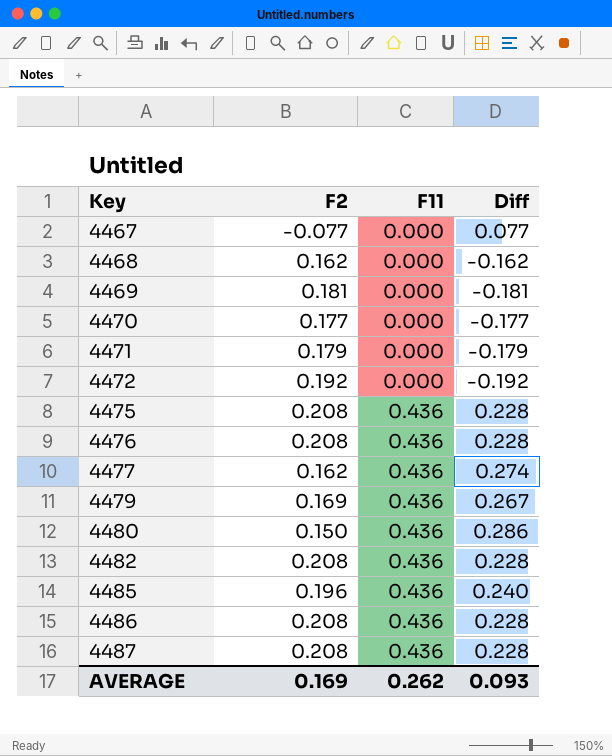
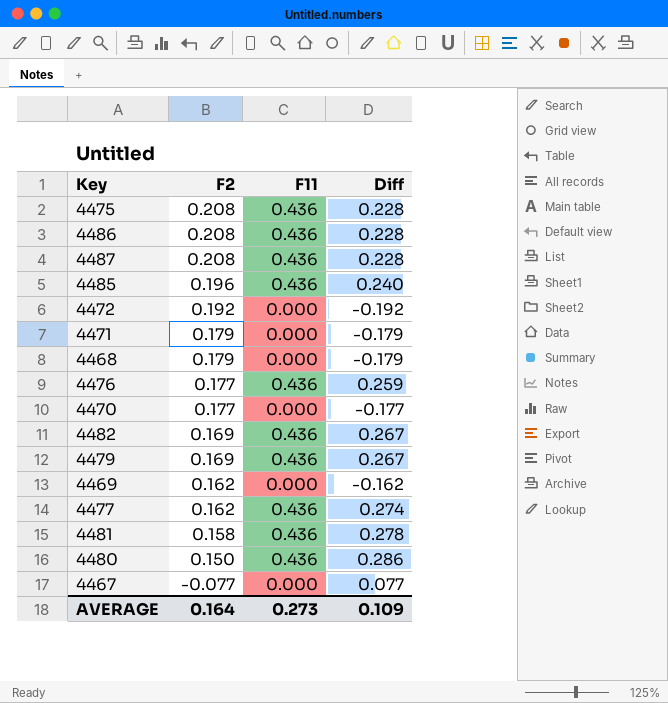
row order: Key ascending -> F2 descending
4468 | F2: 0.162 -> 0.179
4468 | Diff: -0.162 -> -0.179
4476 | F2: 0.208 -> 0.177
4476 | Diff: 0.228 -> 0.259
4482 | F2: 0.208 -> 0.169
4482 | Diff: 0.228 -> 0.267
4469 | F2: 0.181 -> 0.162
4469 | Diff: -0.181 -> -0.162
row 4481: none -> 0.158 | 0.436 | 0.278
AVERAGE | F2: 0.169 -> 0.164
AVERAGE | F11: 0.262 -> 0.273
AVERAGE | Diff: 0.093 -> 0.109

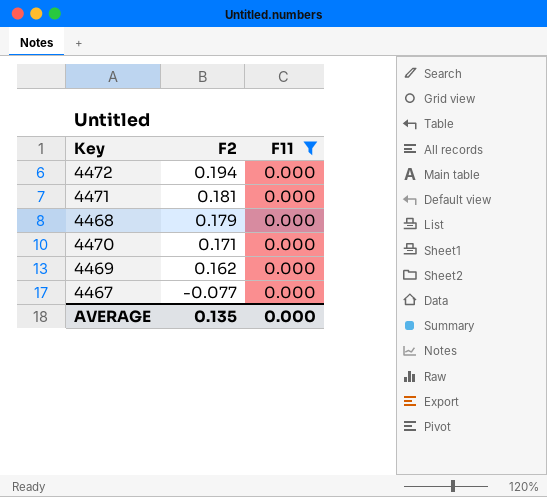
filter: none -> F11 = 0.000
column Diff | formula: [F11] - [F2] -> none
4472 | F2: 0.192 -> 0.194
4471 | F2: 0.179 -> 0.181
4470 | F2: 0.177 -> 0.171
AVERAGE | F2: 0.164 -> 0.135
AVERAGE | F11: 0.273 -> 0.000

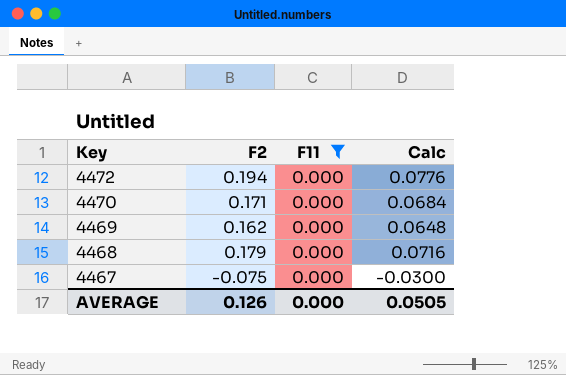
row order: F2 descending -> Key descending
column Calc | formula: none -> [F2] * 0.4
row 4471: 0.181 | 0.000 -> none
4467 | F2: -0.077 -> -0.075
AVERAGE | F2: 0.135 -> 0.126

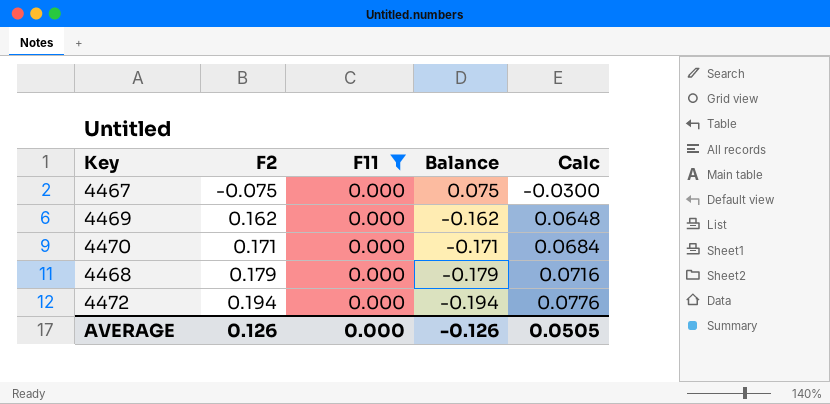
row order: Key descending -> F2 ascending
column Balance | formula: none -> [F11] - [F2]

